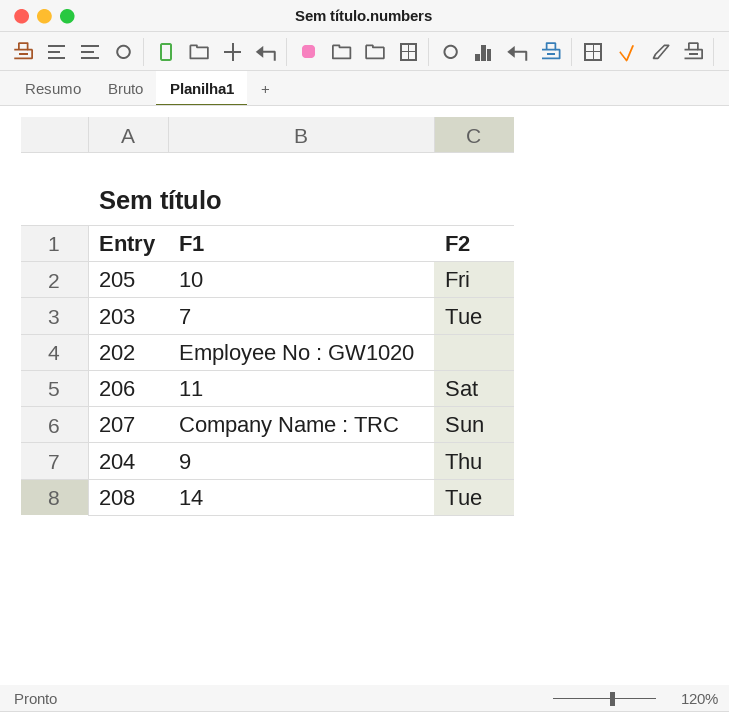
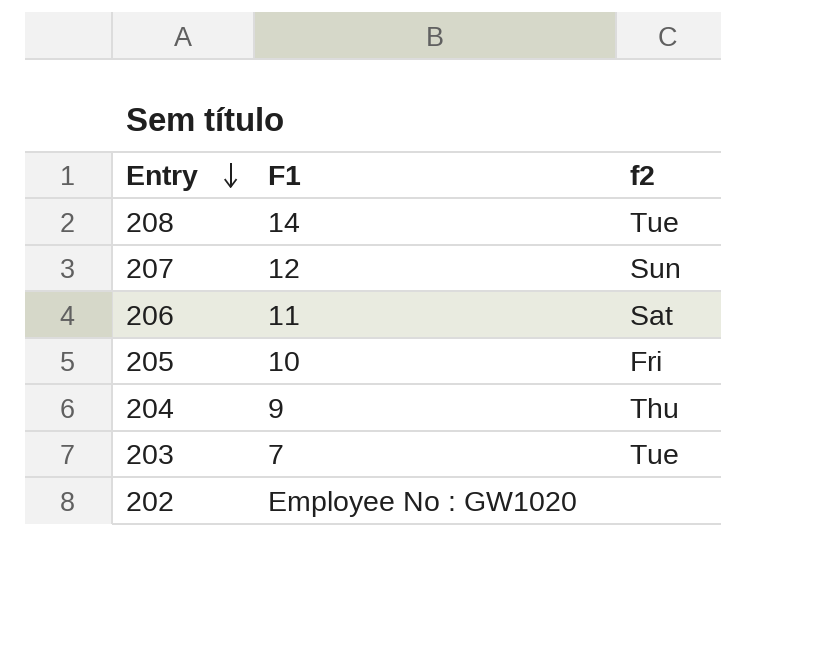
row order: none -> Entry descending
column name: F2 -> f2
207 | F1: Company Name : TRC -> 12

